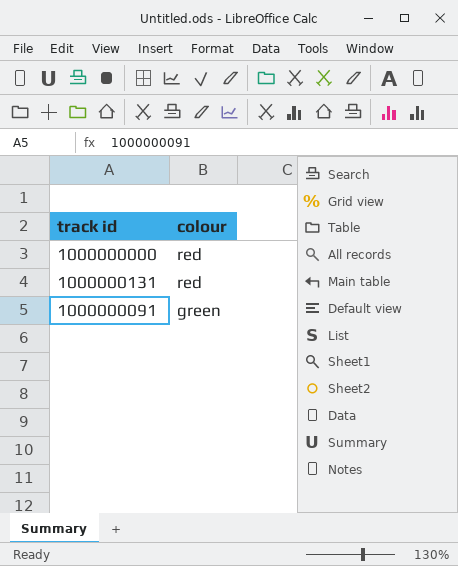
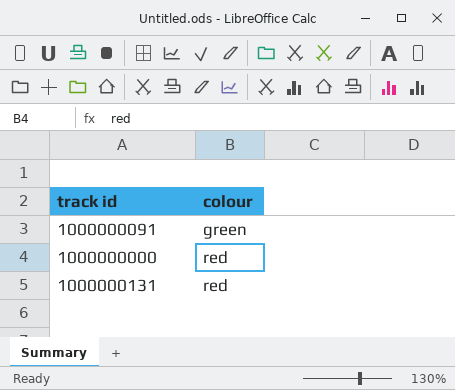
row order: colour descending -> colour ascending

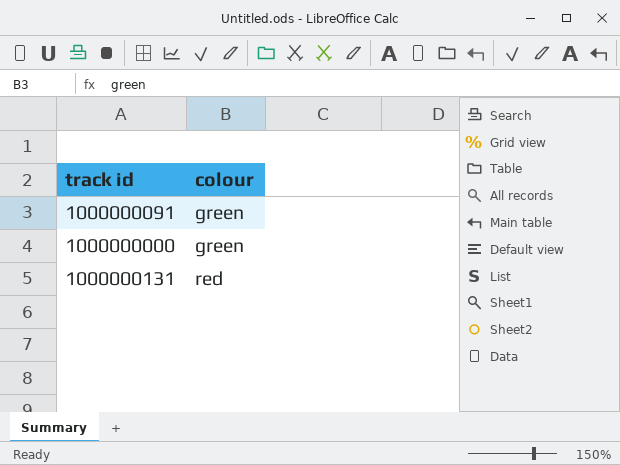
1000000000 | colour: red -> green

